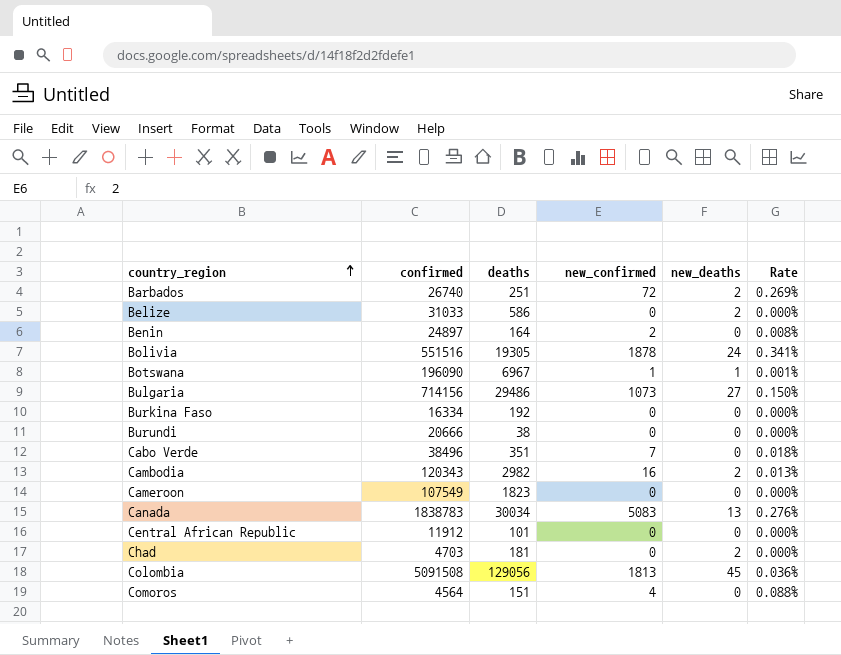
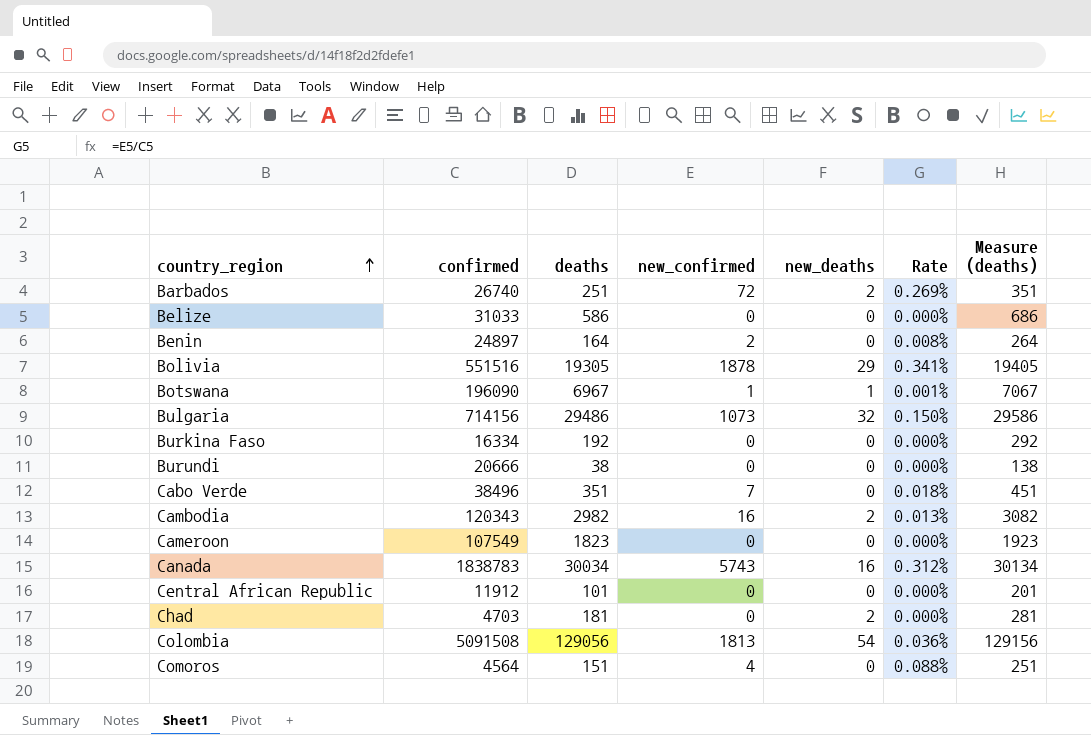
column Measure (deaths) | formula: none -> [deaths] + 100
Belize | new_deaths: 2 -> 0
Bolivia | new_deaths: 24 -> 29
Bulgaria | new_deaths: 27 -> 32
Canada | new_confirmed: 5083 -> 5743
Canada | new_deaths: 13 -> 16
Canada | Rate: 0.276% -> 0.312%
Colombia | new_deaths: 45 -> 54

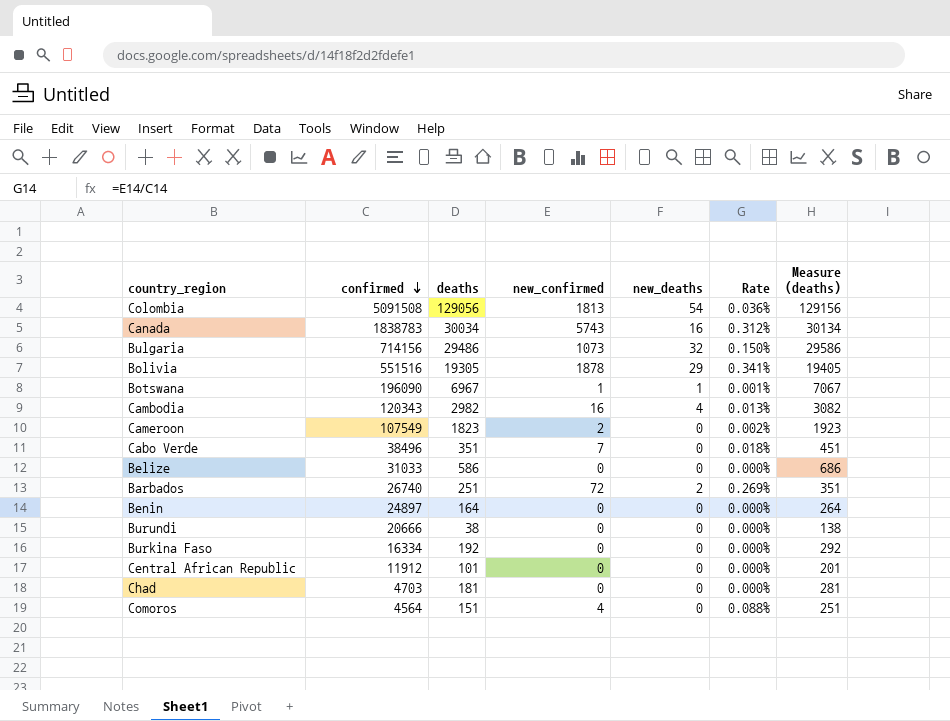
row order: country_region ascending -> confirmed descending
Cambodia | new_deaths: 2 -> 4
Cameroon | new_confirmed: 0 -> 2
Cameroon | Rate: 0.000% -> 0.002%
Benin | new_confirmed: 2 -> 0
Benin | Rate: 0.008% -> 0.000%
Chad | new_deaths: 2 -> 0

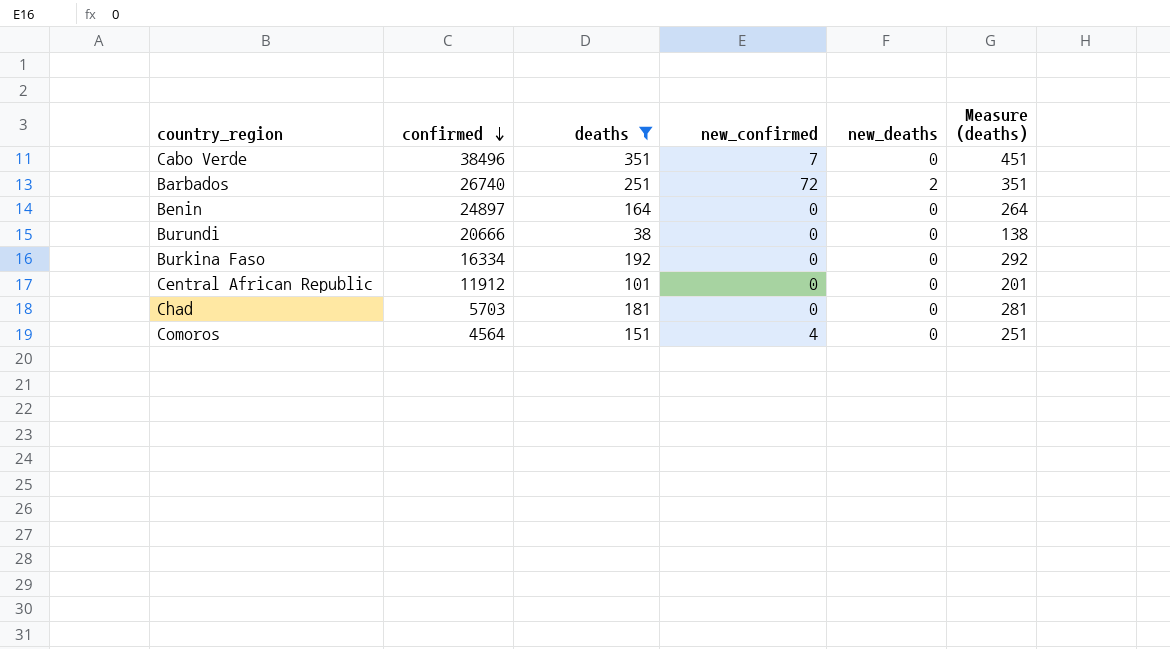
filter: none -> deaths <= 351
column Rate | formula: [new_confirmed] / [confirmed] -> none
Chad | confirmed: 4703 -> 5703

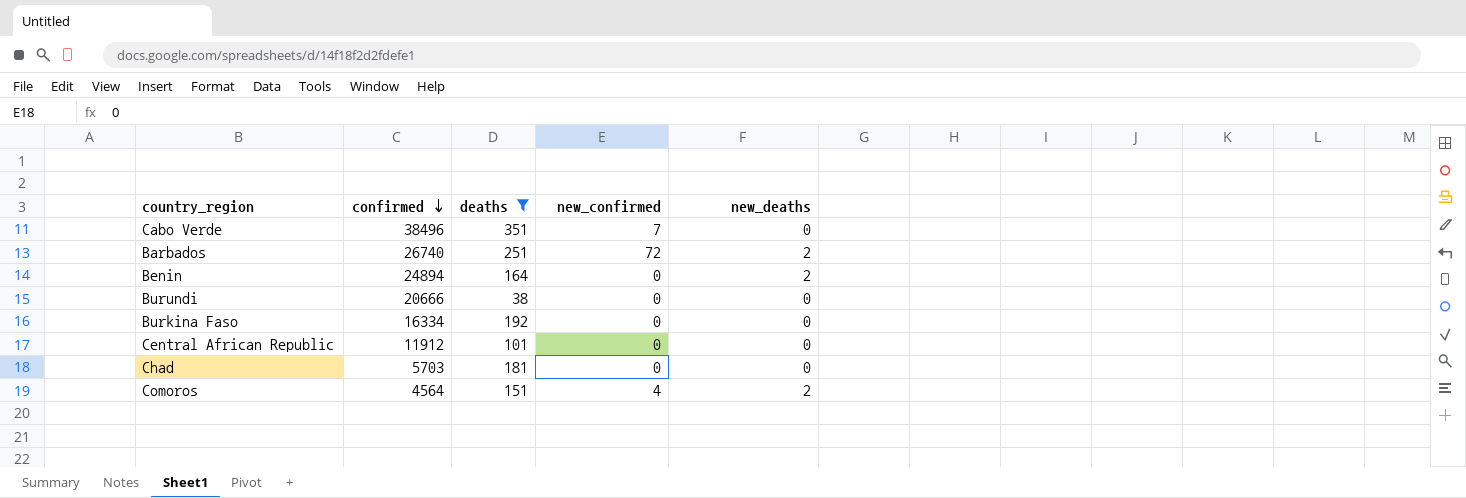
column Measure (deaths) | formula: [deaths] + 100 -> none
Benin | confirmed: 24897 -> 24894
Benin | new_deaths: 0 -> 2
Comoros | new_deaths: 0 -> 2

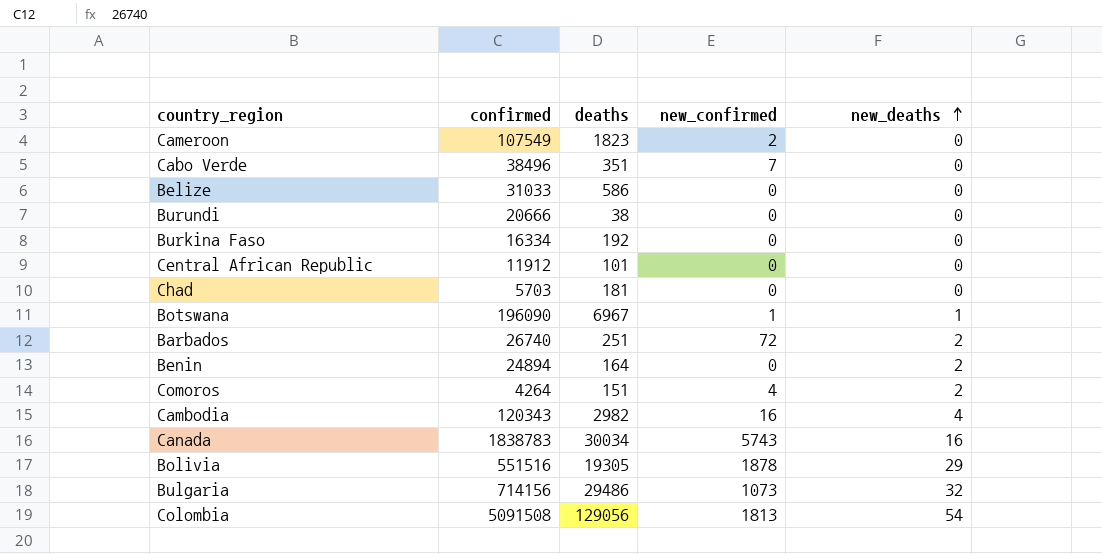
filter: deaths <= 351 -> none
row order: confirmed descending -> new_deaths ascending
Comoros | confirmed: 4564 -> 4264

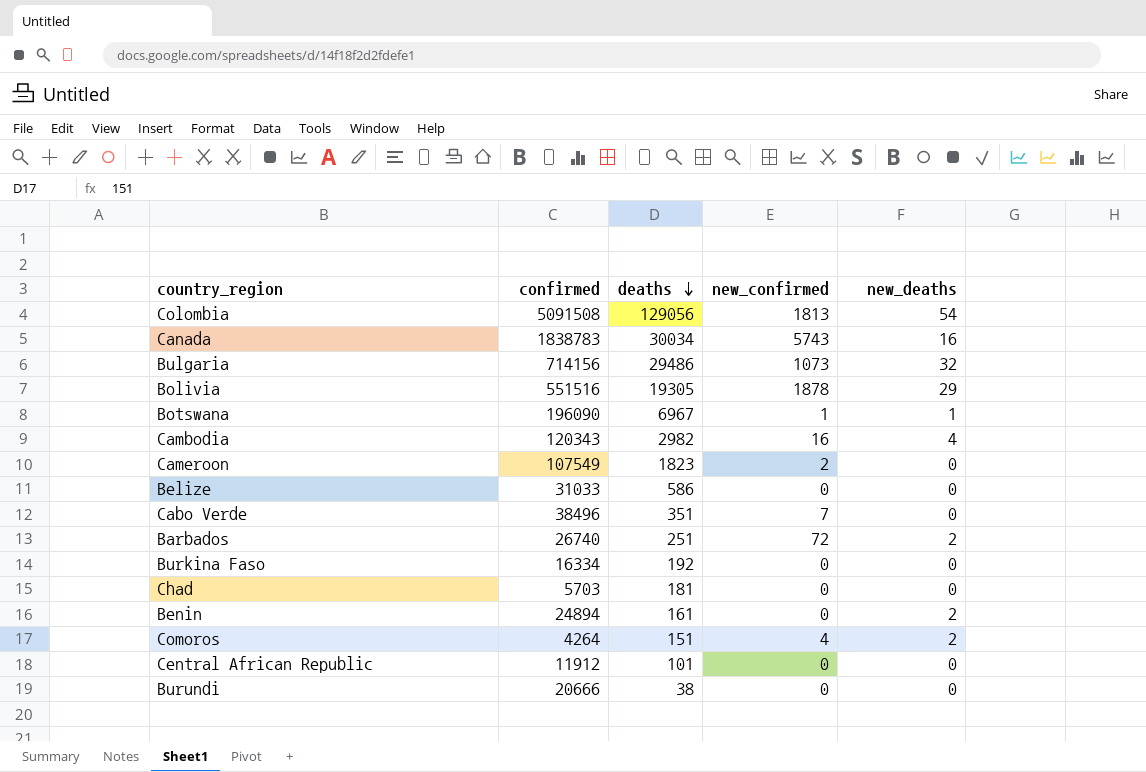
row order: new_deaths ascending -> deaths descending
Benin | deaths: 164 -> 161

